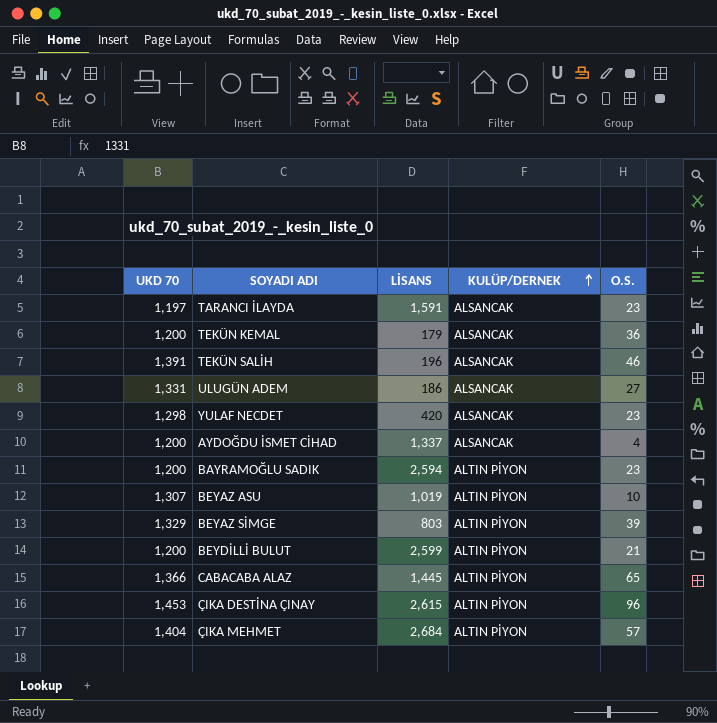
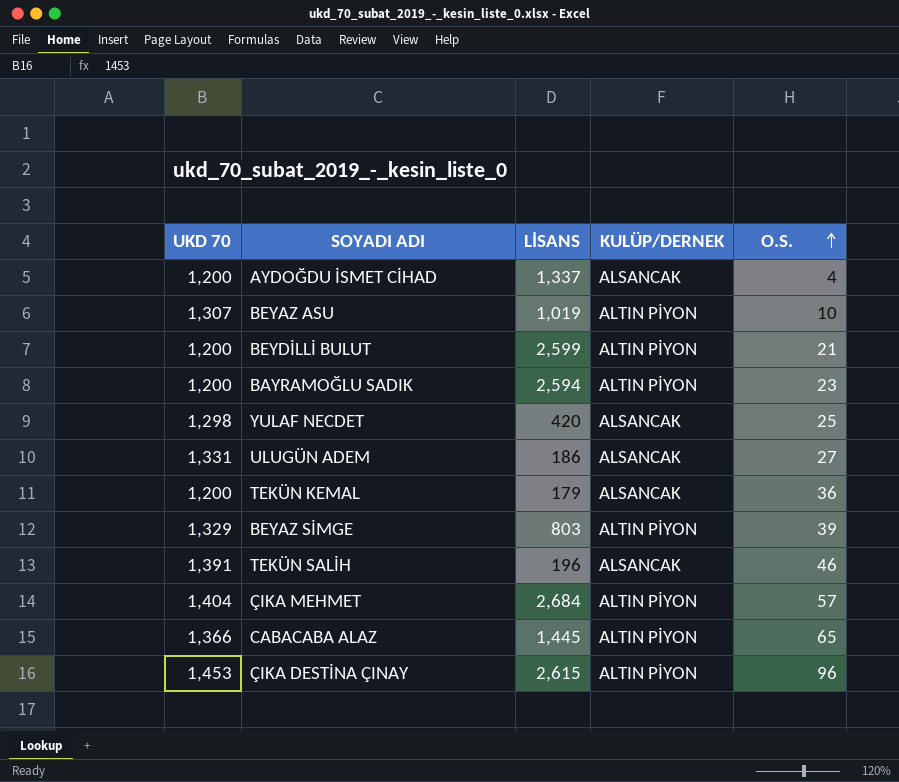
row order: KULÜP/DERNEK ascending -> O.S. ascending
row TARANCI İLAYDA: 1,197 | 1,591 | ALSANCAK | 23 -> none
YULAF NECDET | O.S.: 23 -> 25

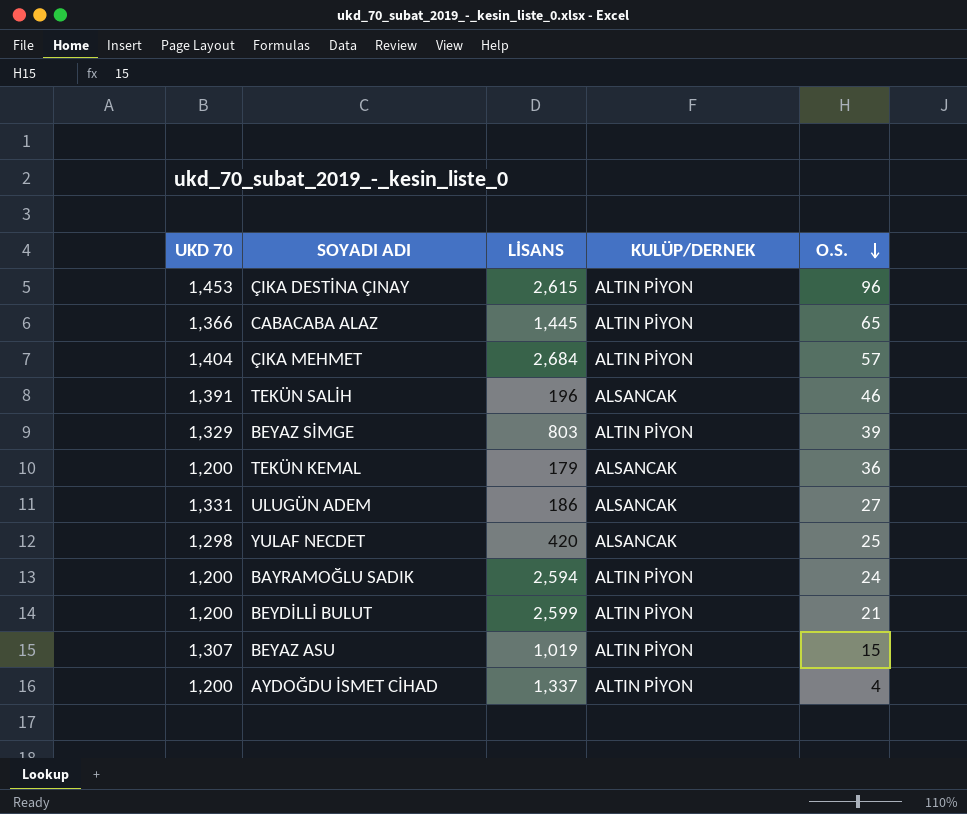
row order: O.S. ascending -> O.S. descending
BAYRAMOĞLU SADIK | O.S.: 23 -> 24
BEYAZ ASU | O.S.: 10 -> 15
AYDOĞDU İSMET CİHAD | KULÜP/DERNEK: ALSANCAK -> ALTIN PİYON

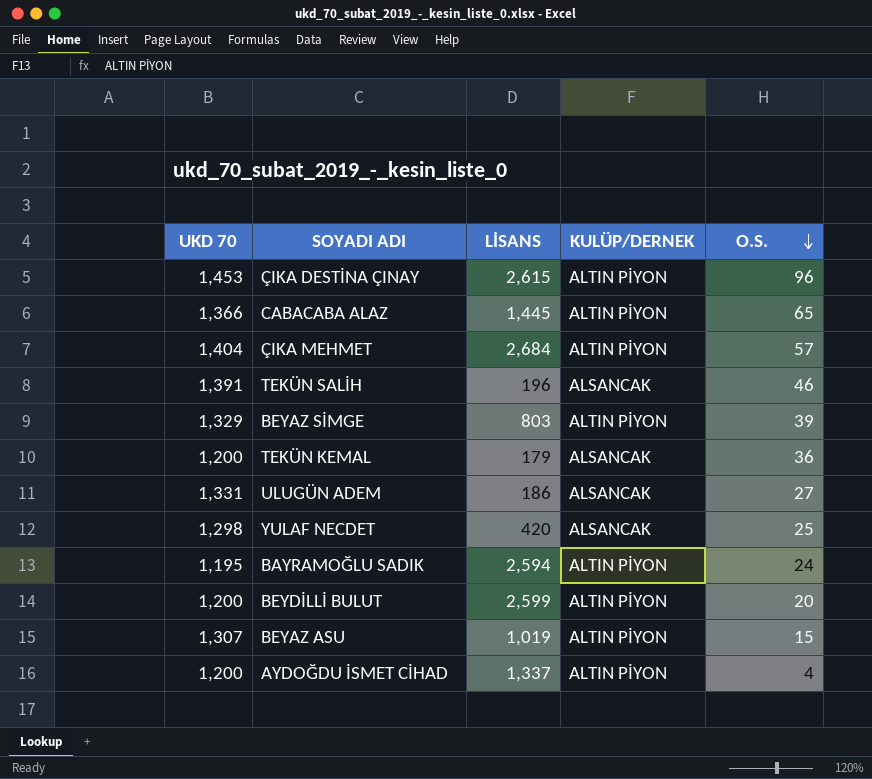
BAYRAMOĞLU SADIK | UKD 70: 1,200 -> 1,195
BEYDİLLİ BULUT | O.S.: 21 -> 20

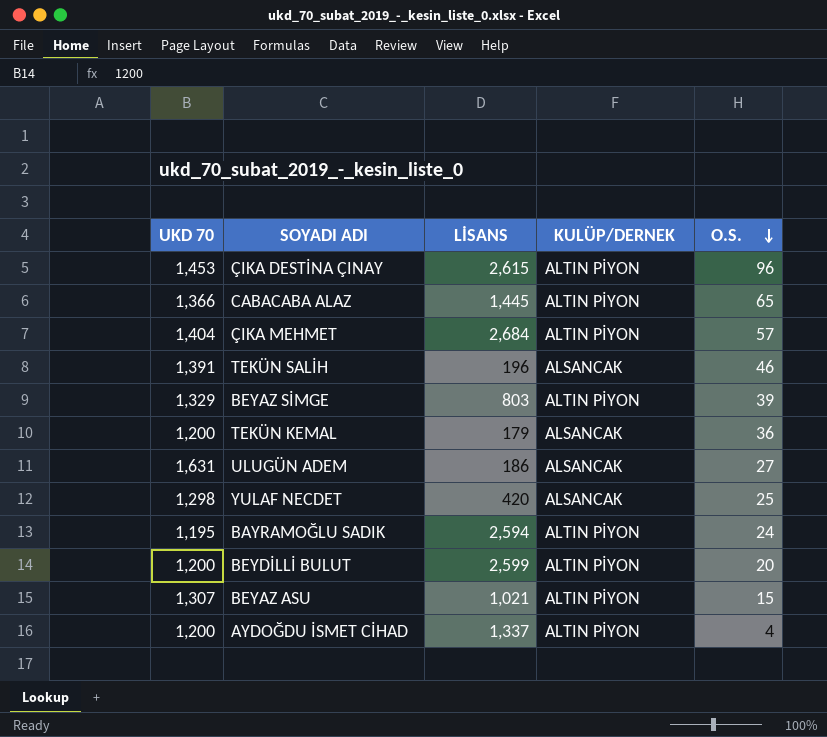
ULUGÜN ADEM | UKD 70: 1,331 -> 1,631
BEYAZ ASU | LİSANS: 1,019 -> 1,021

